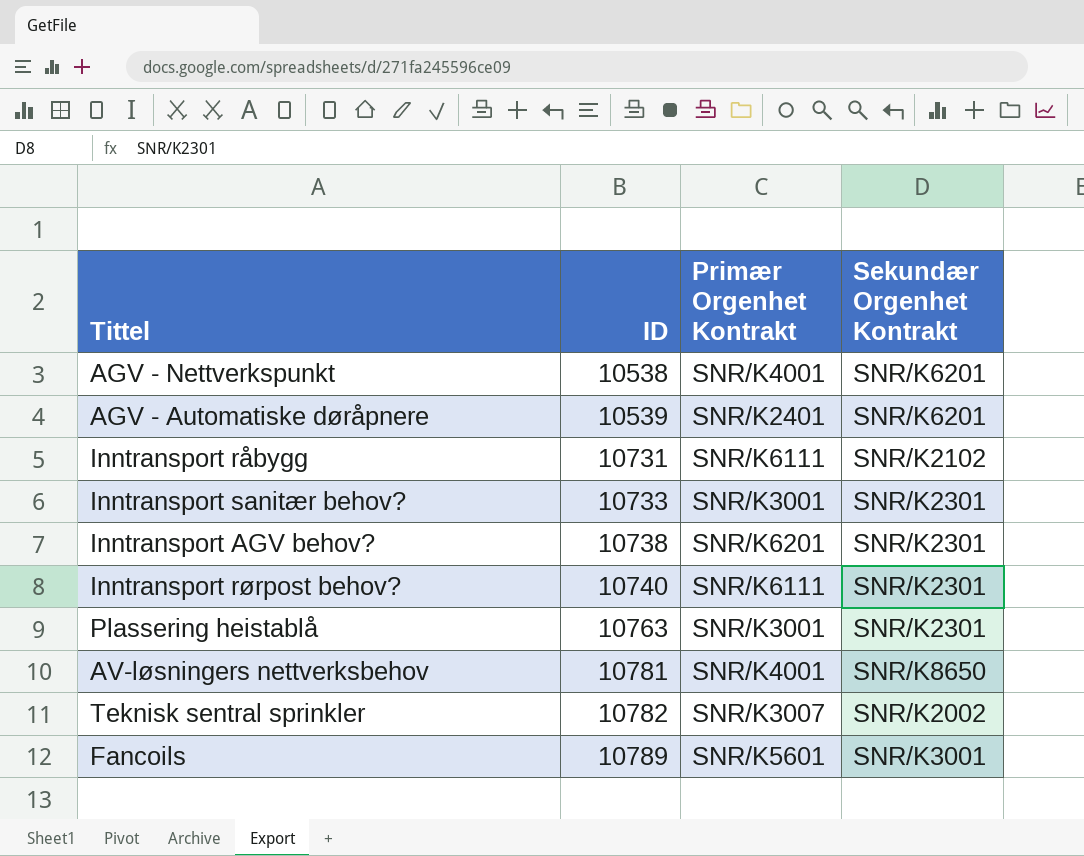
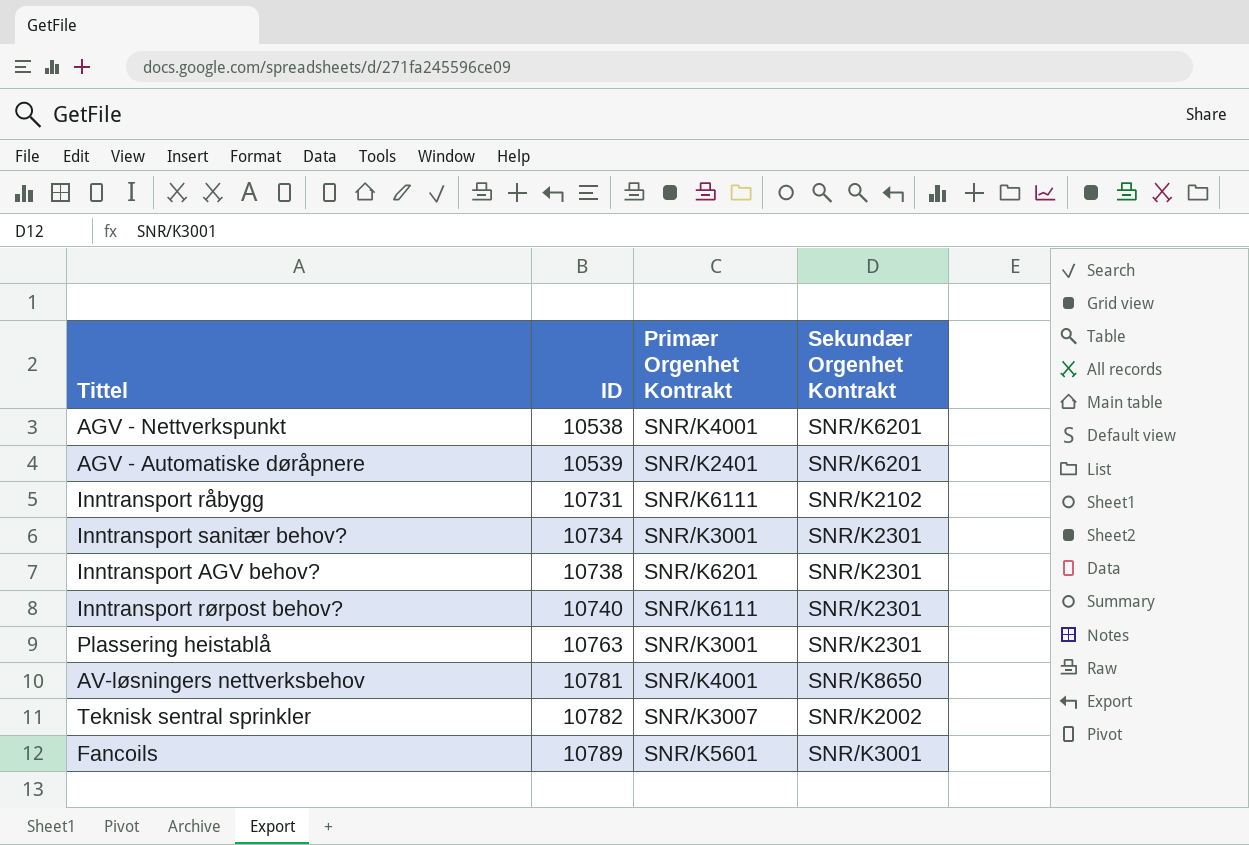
Inntransport sanitær behov? | ID: 10733 -> 10734

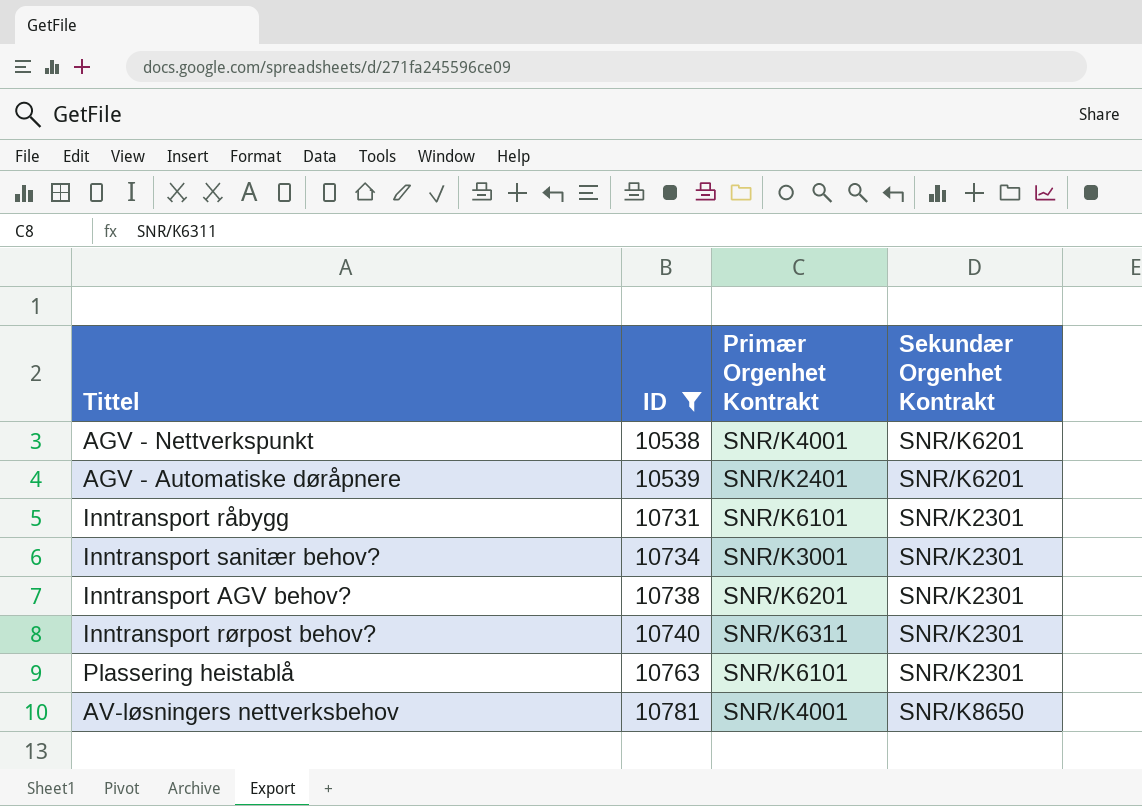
filter: none -> ID <= 10781
Inntransport råbygg | Primær Orgenhet Kontrakt: SNR/K6111 -> SNR/K6101
Inntransport råbygg | Sekundær Orgenhet Kontrakt: SNR/K2102 -> SNR/K2301
Inntransport rørpost behov? | Primær Orgenhet Kontrakt: SNR/K6111 -> SNR/K6311
Plassering heistablå | Primær Orgenhet Kontrakt: SNR/K3001 -> SNR/K6101

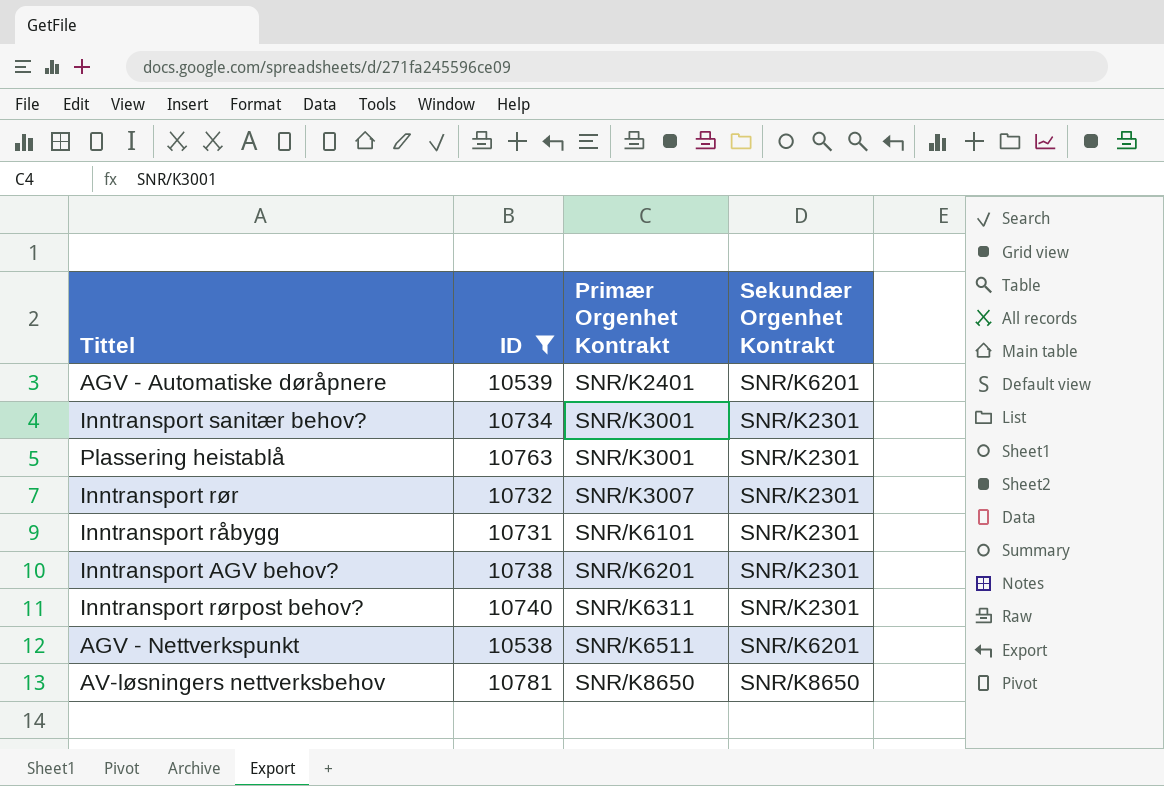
row order: ID ascending -> Primær Orgenhet Kontrakt ascending
Plassering heistablå | Primær Orgenhet Kontrakt: SNR/K6101 -> SNR/K3001
row Inntransport rør: none -> 10732 | SNR/K3007 | SNR/K2301
AGV - Nettverkspunkt | Primær Orgenhet Kontrakt: SNR/K4001 -> SNR/K6511
AV-løsningers nettverksbehov | Primær Orgenhet Kontrakt: SNR/K4001 -> SNR/K8650

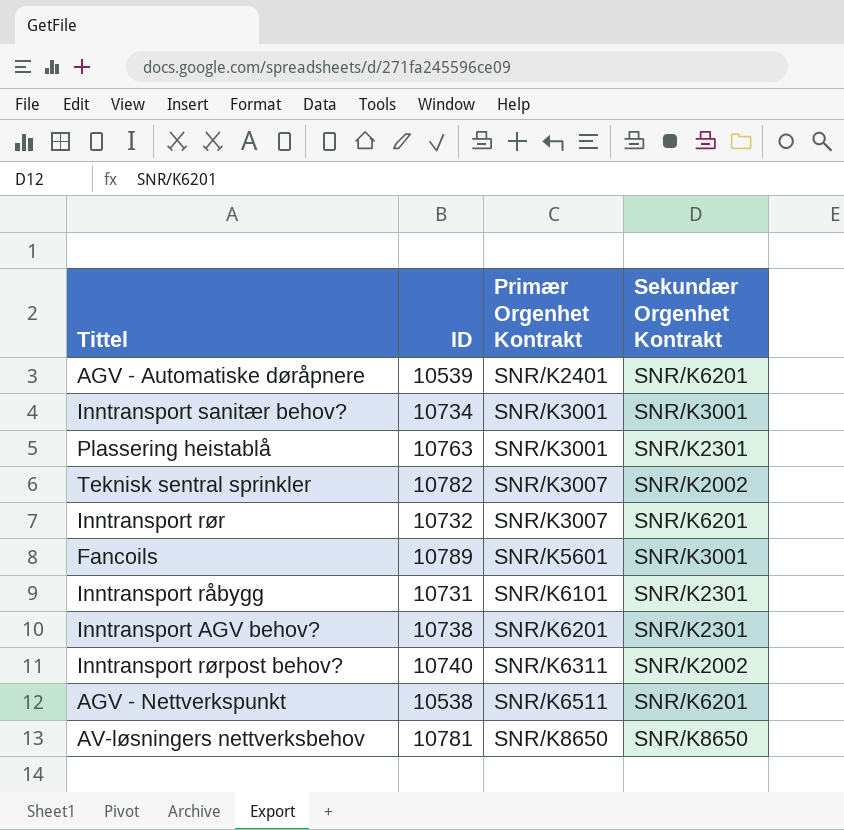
filter: ID <= 10781 -> none
Inntransport sanitær behov? | Sekundær Orgenhet Kontrakt: SNR/K2301 -> SNR/K3001
Inntransport rør | Sekundær Orgenhet Kontrakt: SNR/K2301 -> SNR/K6201
Inntransport rørpost behov? | Sekundær Orgenhet Kontrakt: SNR/K2301 -> SNR/K2002

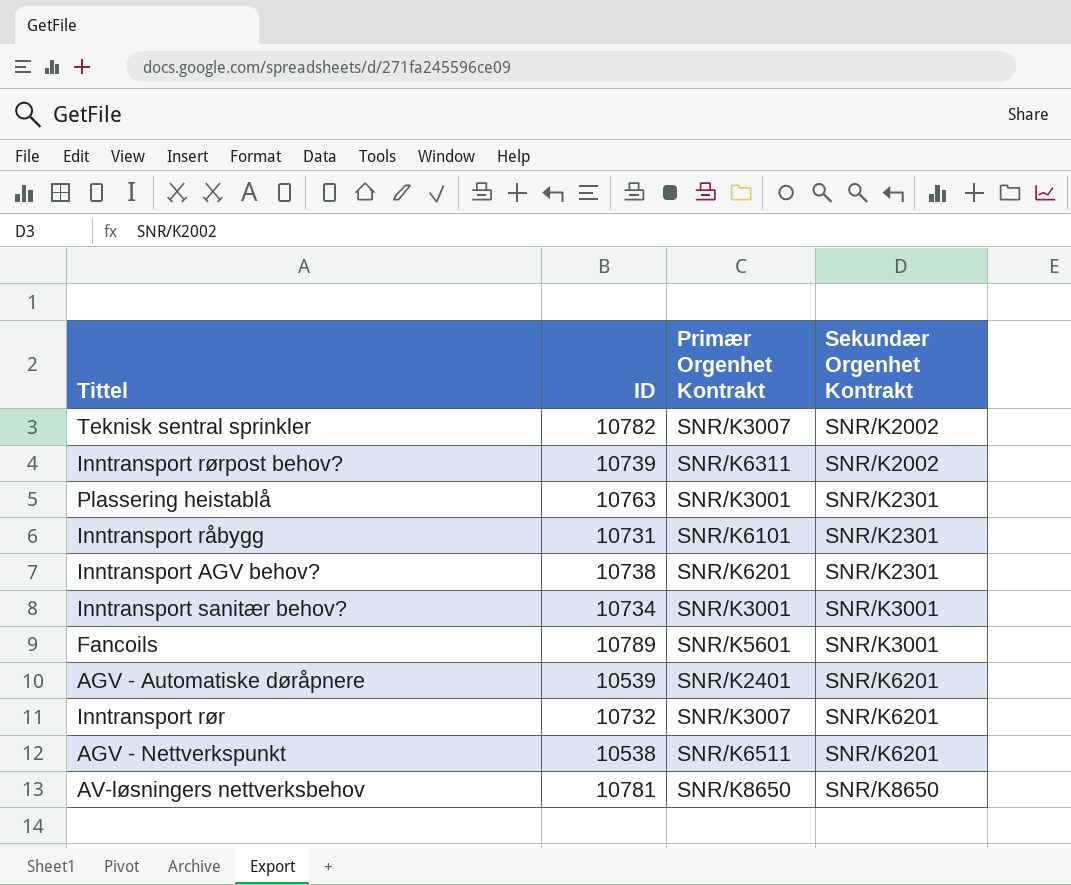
row order: Primær Orgenhet Kontrakt ascending -> Sekundær Orgenhet Kontrakt ascending
Inntransport rørpost behov? | ID: 10740 -> 10739

